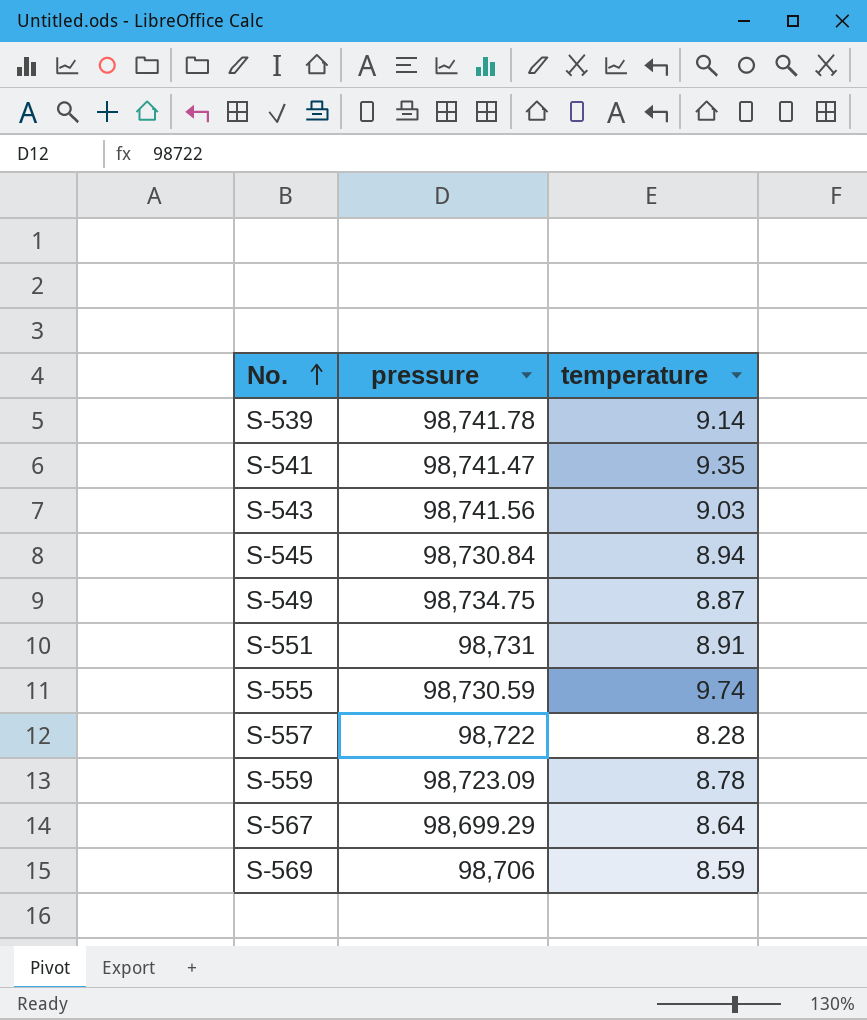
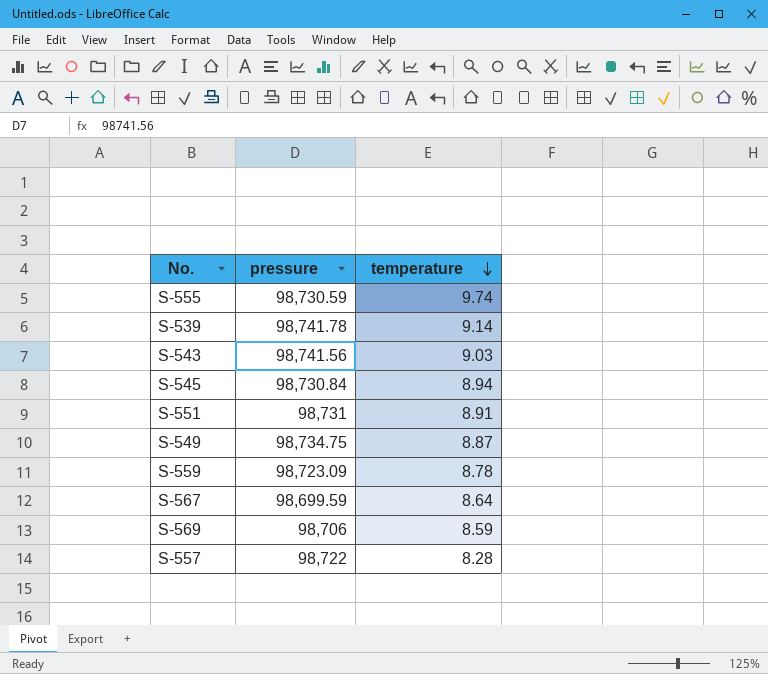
row order: No. ascending -> temperature descending
row S-541: 98,741.47 | 9.35 -> none
S-567 | pressure: 98,699.29 -> 98,699.59

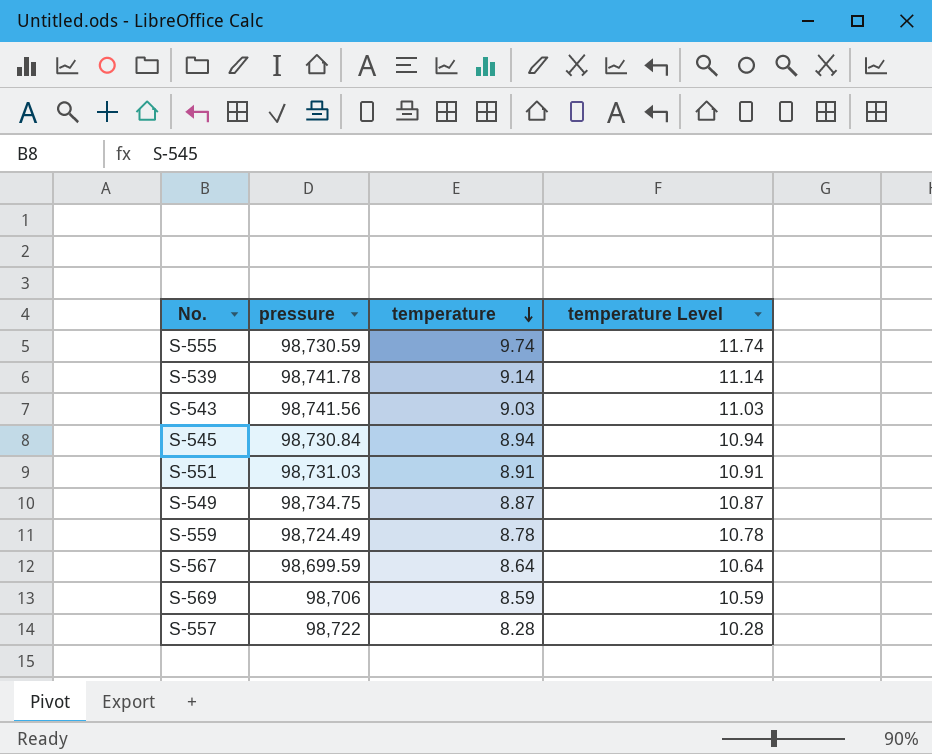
column temperature Level | formula: none -> [temperature] + 2
S-551 | pressure: 98,731 -> 98,731.03
S-559 | pressure: 98,723.09 -> 98,724.49

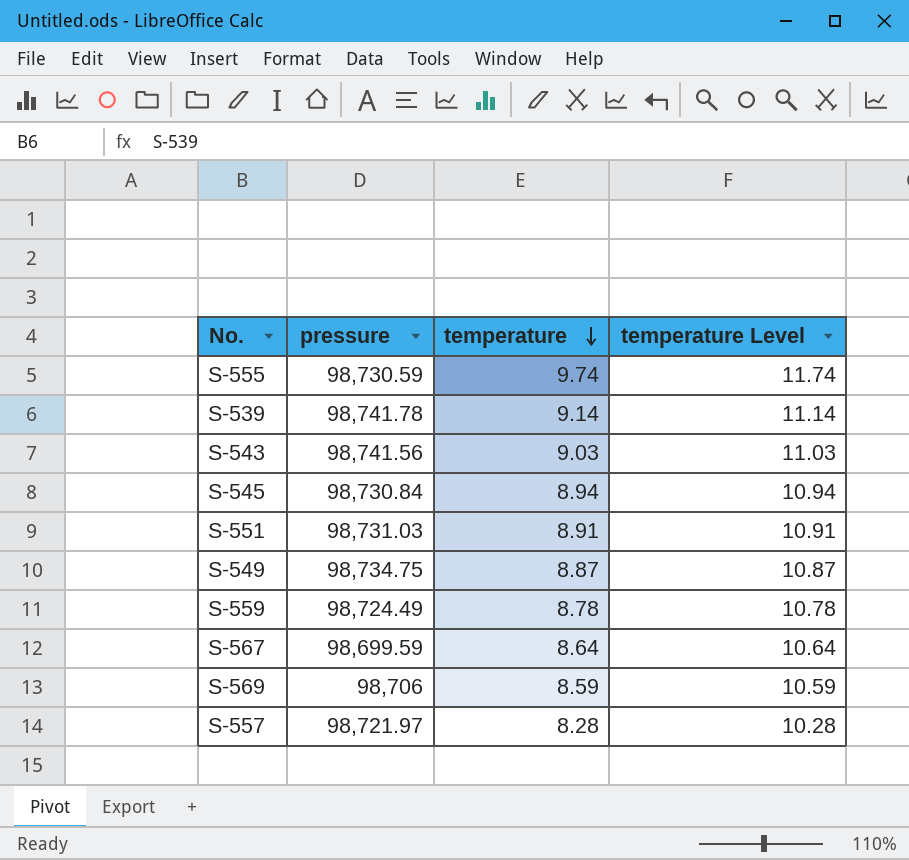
S-557 | pressure: 98,722 -> 98,721.97

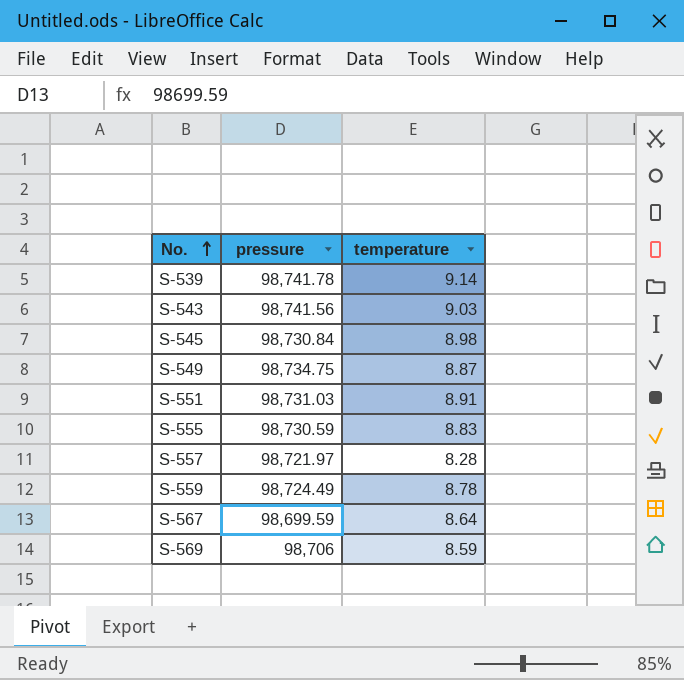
row order: temperature descending -> No. ascending
column temperature Level | formula: [temperature] + 2 -> none
S-545 | temperature: 8.94 -> 8.98
S-555 | temperature: 9.74 -> 8.83

